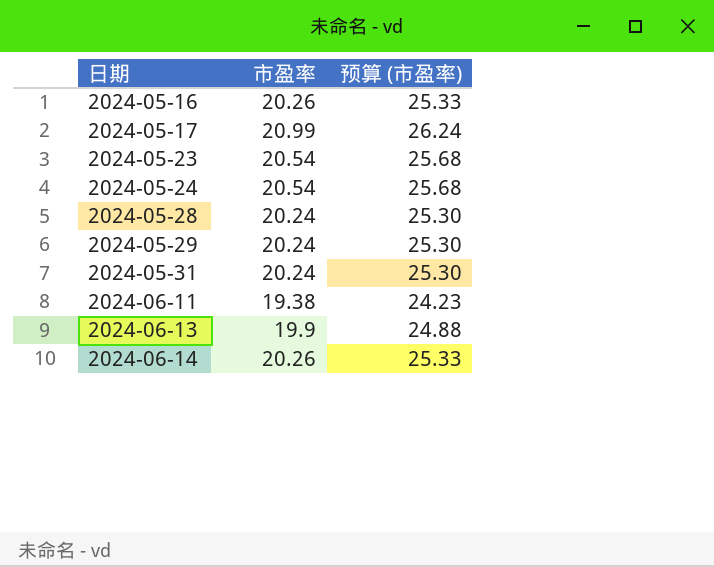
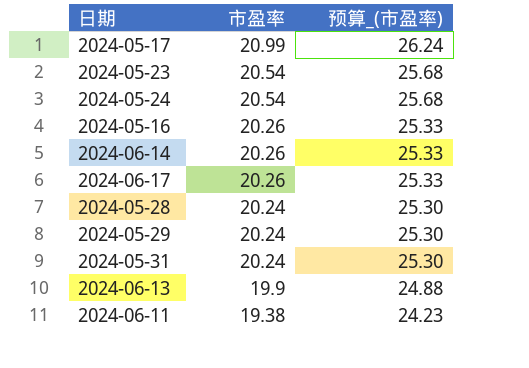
row order: 日期 ascending -> 市盈率 descending
column name: 预算 (市盈率) -> 预算_(市盈率)
row 2024-06-17: none -> 20.26 | 25.33

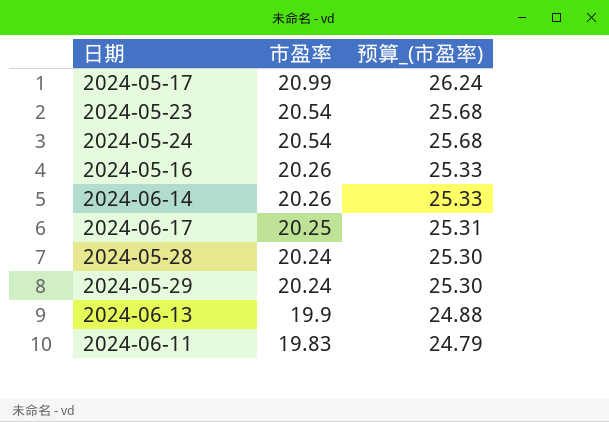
row 2024-05-31: 20.24 | 25.30 -> none
2024-06-17 | 市盈率: 20.26 -> 20.25
2024-06-17 | 预算_(市盈率): 25.33 -> 25.31
2024-06-11 | 市盈率: 19.38 -> 19.83
2024-06-11 | 预算_(市盈率): 24.23 -> 24.79

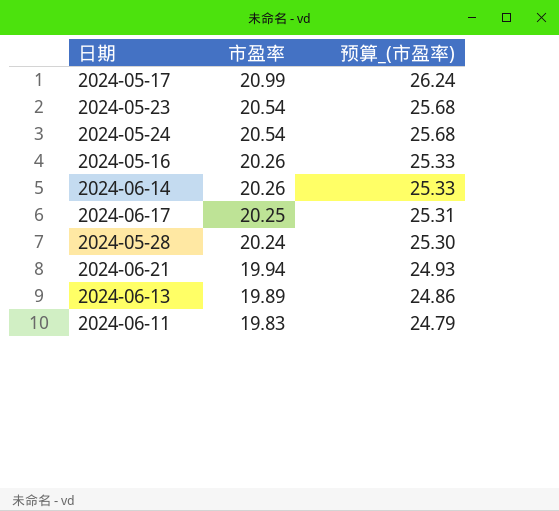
row 2024-05-29: 20.24 | 25.30 -> none
row 2024-06-21: none -> 19.94 | 24.93
2024-06-13 | 市盈率: 19.9 -> 19.89
2024-06-13 | 预算_(市盈率): 24.88 -> 24.86

